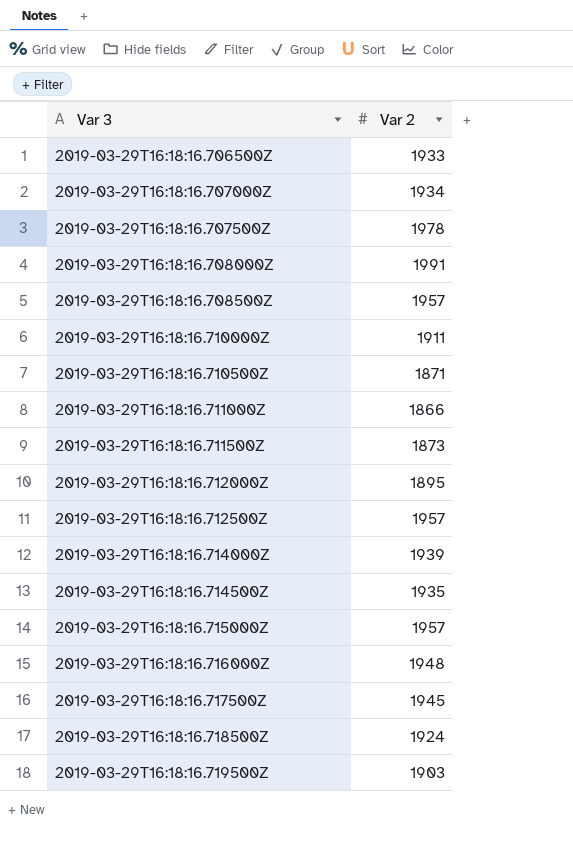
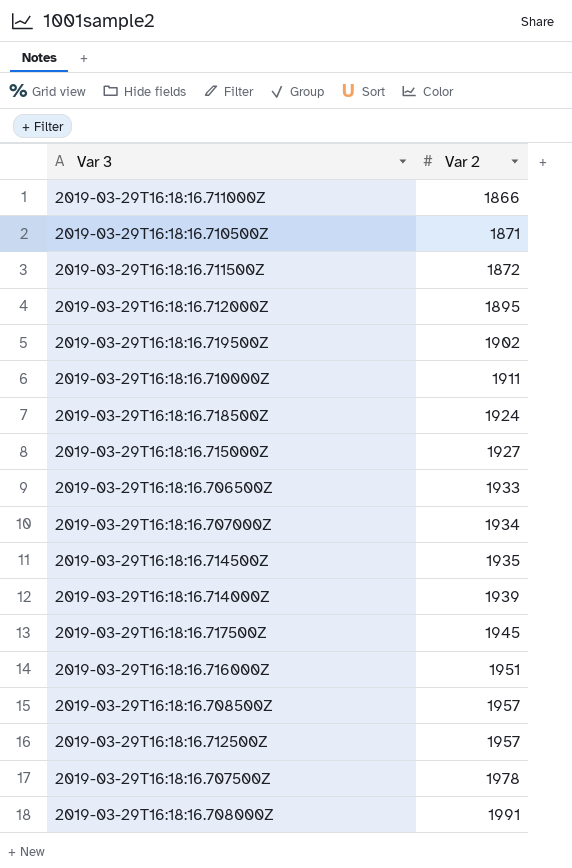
row order: Var 3 ascending -> Var 2 ascending
2019-03-29T16:18:16.711500Z | Var 2: 1873 -> 1872
2019-03-29T16:18:16.719500Z | Var 2: 1903 -> 1902
2019-03-29T16:18:16.715000Z | Var 2: 1957 -> 1927
2019-03-29T16:18:16.716000Z | Var 2: 1948 -> 1951

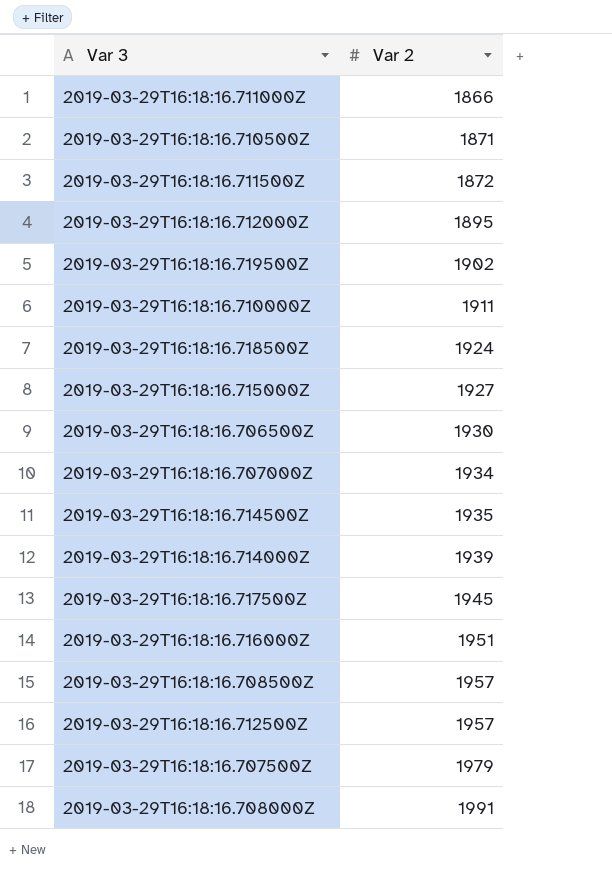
2019-03-29T16:18:16.706500Z | Var 2: 1933 -> 1930
2019-03-29T16:18:16.707500Z | Var 2: 1978 -> 1979

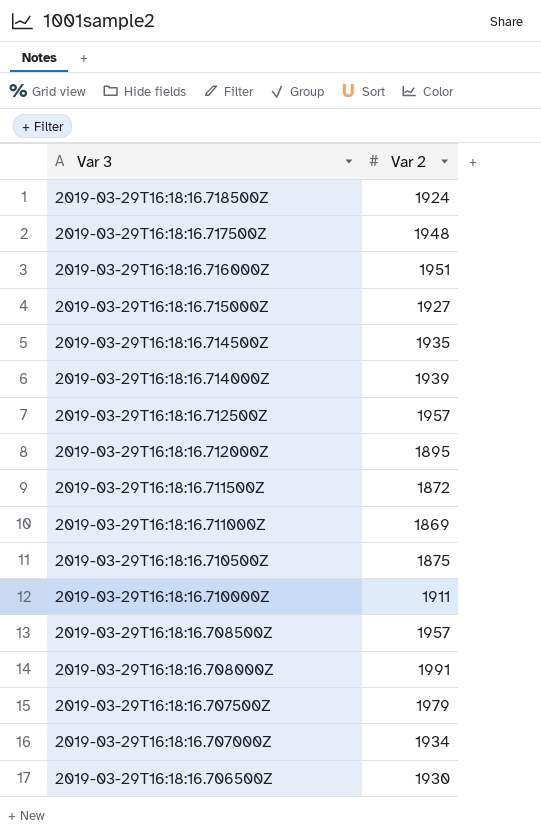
row order: Var 2 ascending -> Var 3 descending
row 2019-03-29T16:18:16.719500Z: 1902 -> none
2019-03-29T16:18:16.717500Z | Var 2: 1945 -> 1948
2019-03-29T16:18:16.711000Z | Var 2: 1866 -> 1869
2019-03-29T16:18:16.710500Z | Var 2: 1871 -> 1875

